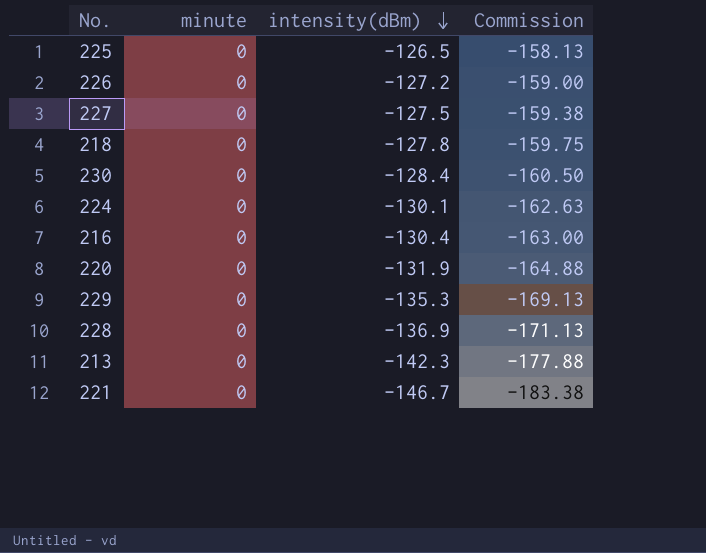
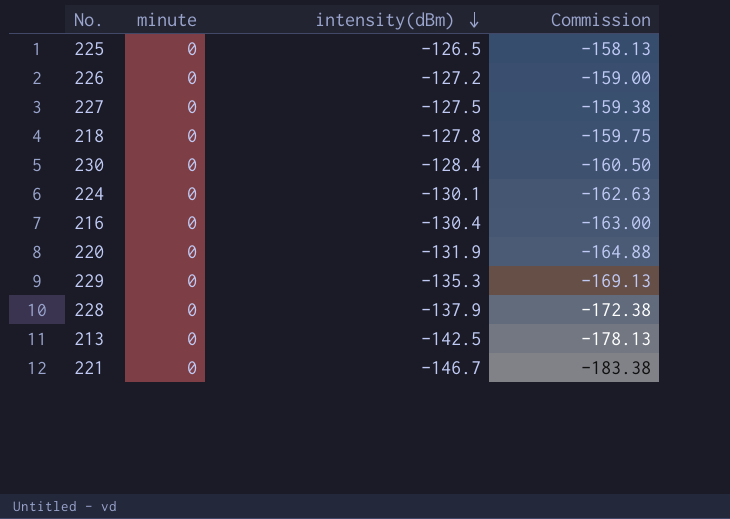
228 | intensity(dBm): -136.9 -> -137.9
228 | Commission: -171.13 -> -172.38
213 | intensity(dBm): -142.3 -> -142.5
213 | Commission: -177.88 -> -178.13

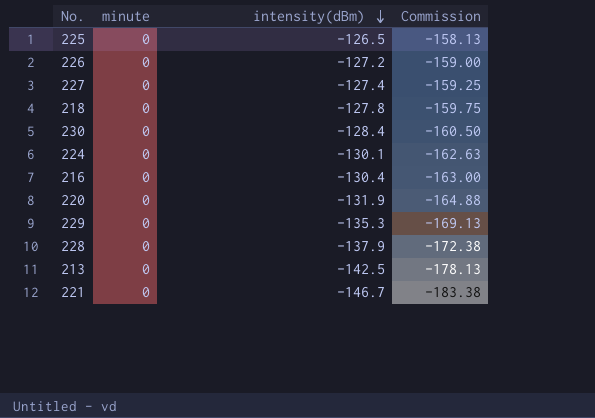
227 | intensity(dBm): -127.5 -> -127.4
227 | Commission: -159.38 -> -159.25

